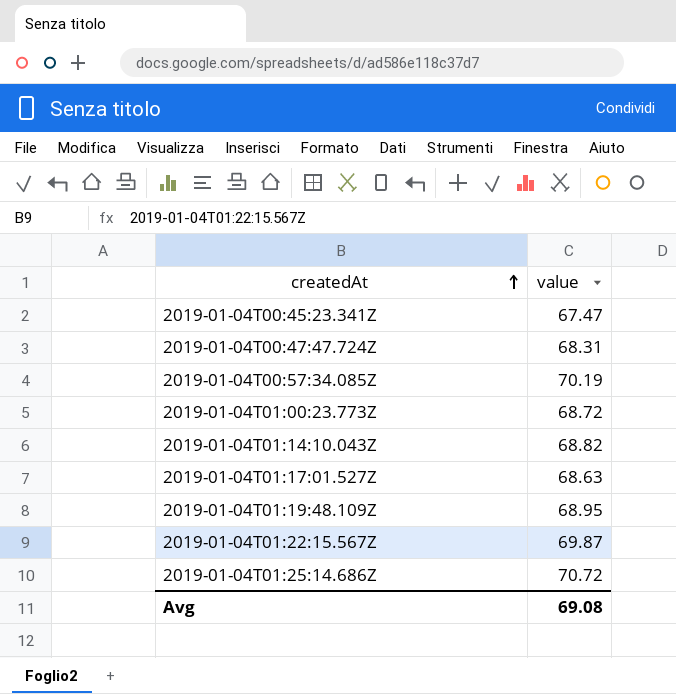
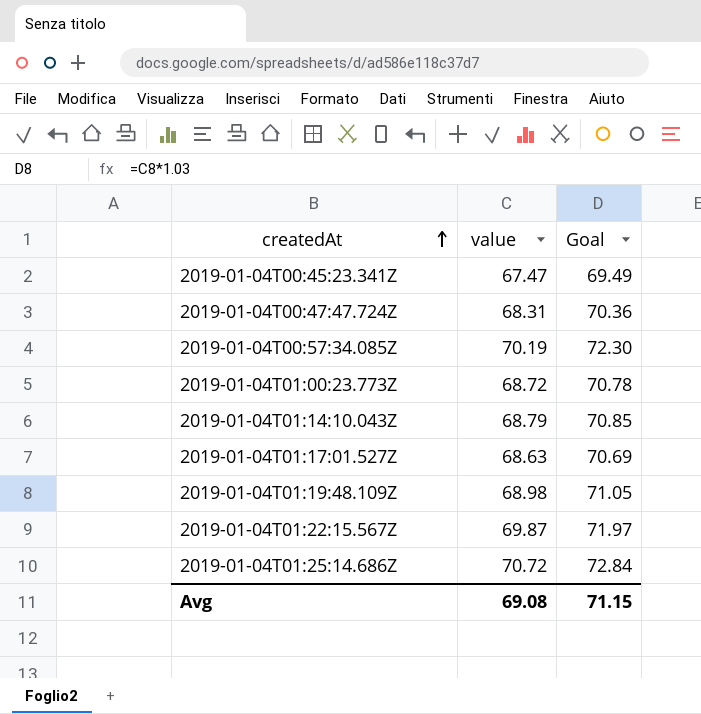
column Goal | formula: none -> [value] * 1.03
2019-01-04T01:14:10.043Z | value: 68.82 -> 68.79
2019-01-04T01:19:48.109Z | value: 68.95 -> 68.98

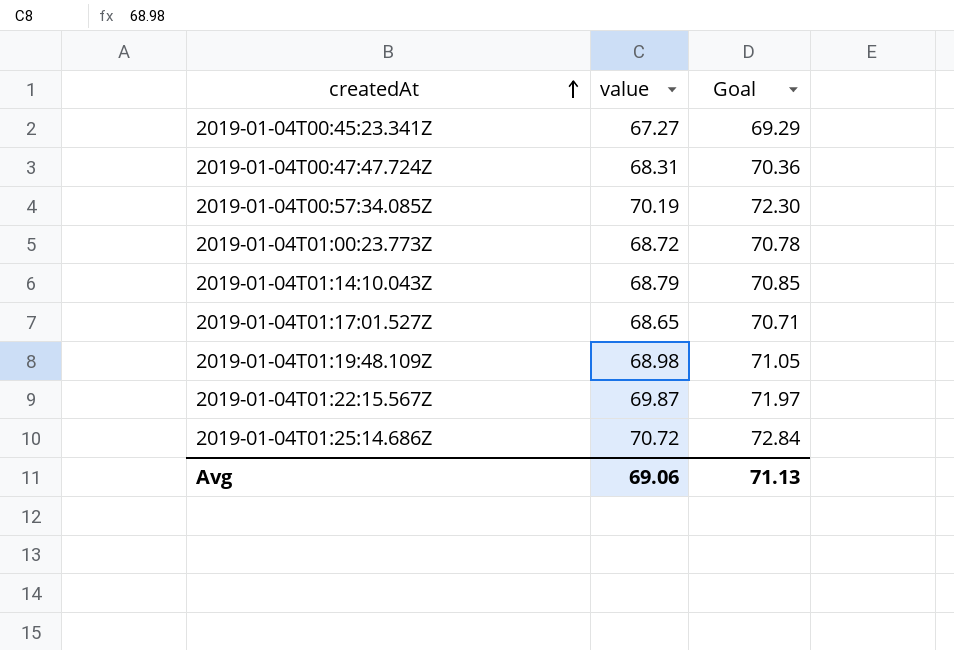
2019-01-04T00:45:23.341Z | value: 67.47 -> 67.27
2019-01-04T00:45:23.341Z | Goal: 69.49 -> 69.29
2019-01-04T01:17:01.527Z | value: 68.63 -> 68.65
2019-01-04T01:17:01.527Z | Goal: 70.69 -> 70.71
Avg | value: 69.08 -> 69.06
Avg | Goal: 71.15 -> 71.13

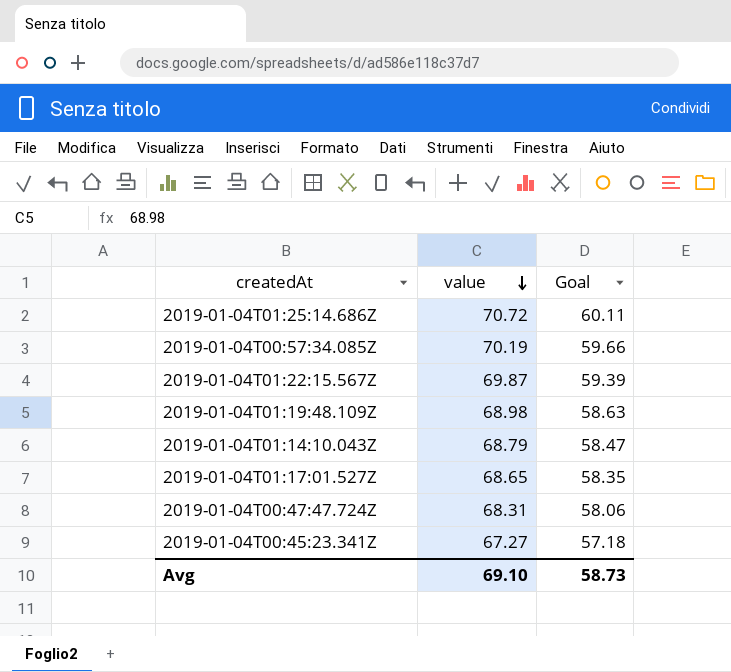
row order: createdAt ascending -> value descending
column Goal | formula: [value] * 1.03 -> [value] * 0.85
row 2019-01-04T01:00:23.773Z: 68.72 | 70.78 -> none
Avg | value: 69.06 -> 69.10
Avg | Goal: 71.13 -> 58.73

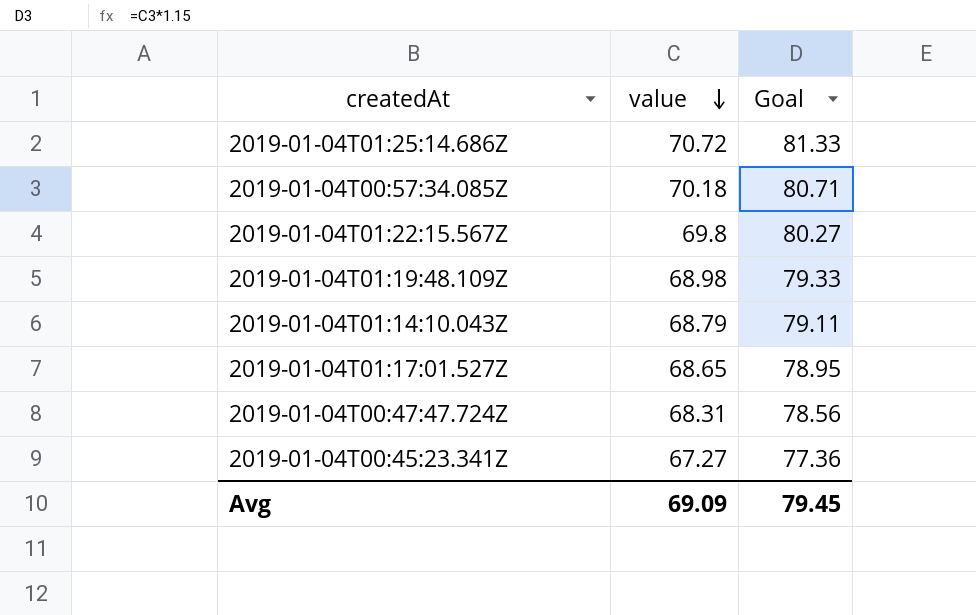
column Goal | formula: [value] * 0.85 -> [value] * 1.15
2019-01-04T00:57:34.085Z | value: 70.19 -> 70.18
2019-01-04T01:22:15.567Z | value: 69.87 -> 69.8
Avg | value: 69.10 -> 69.09
Avg | Goal: 58.73 -> 79.45

